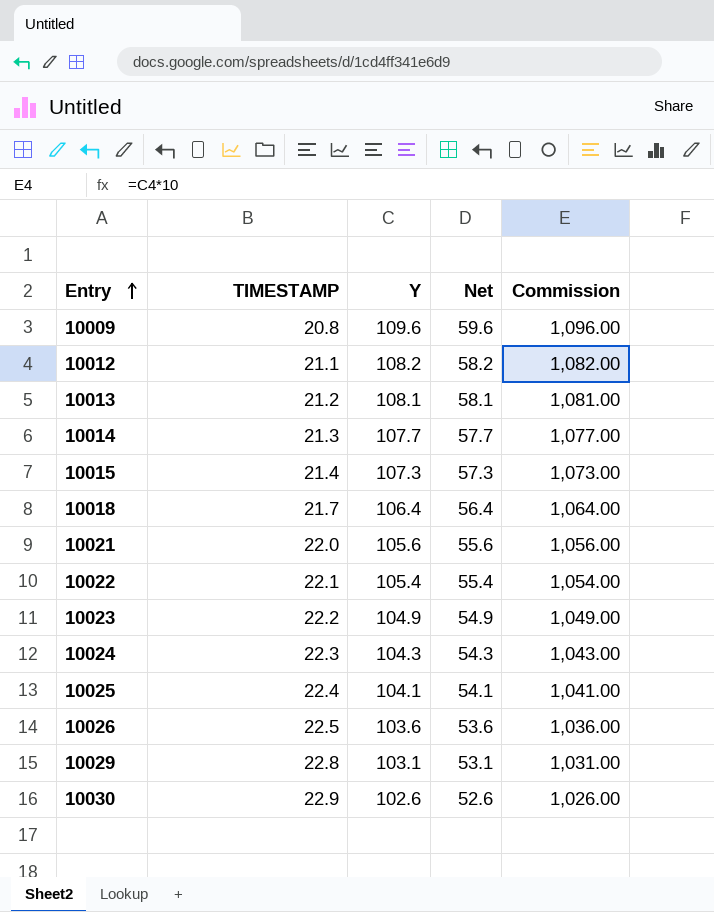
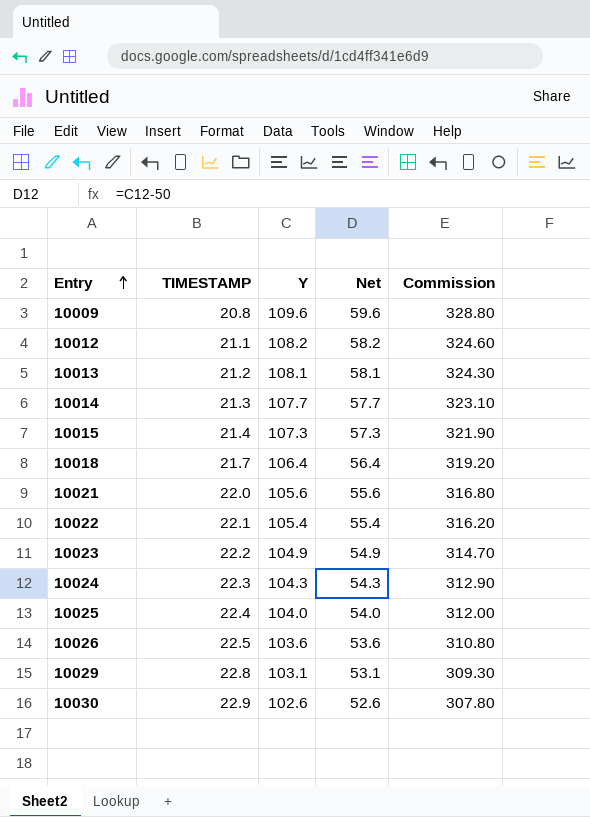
column Commission | formula: [Y] * 10 -> [Y] * 3
10025 | Y: 104.1 -> 104.0
10025 | Net: 54.1 -> 54.0

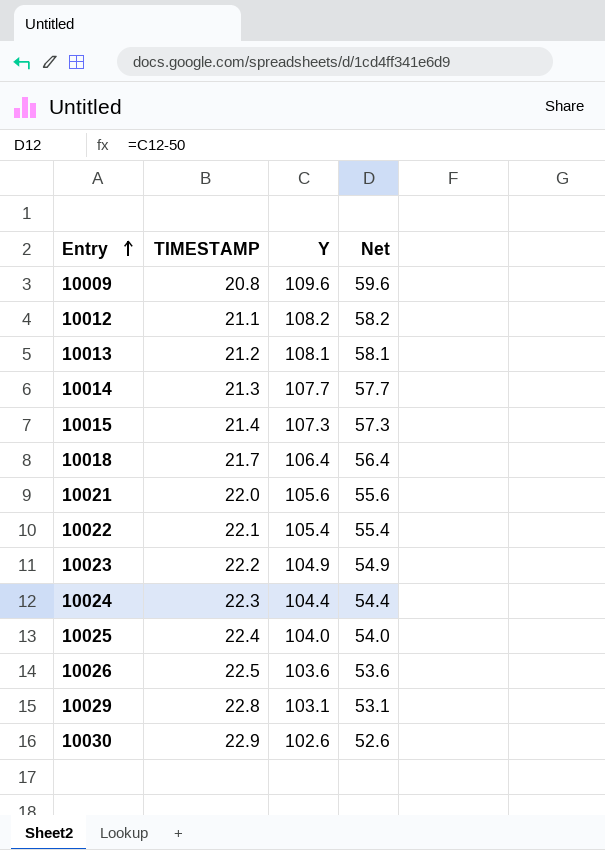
column Commission | formula: [Y] * 3 -> none
10024 | Y: 104.3 -> 104.4
10024 | Net: 54.3 -> 54.4

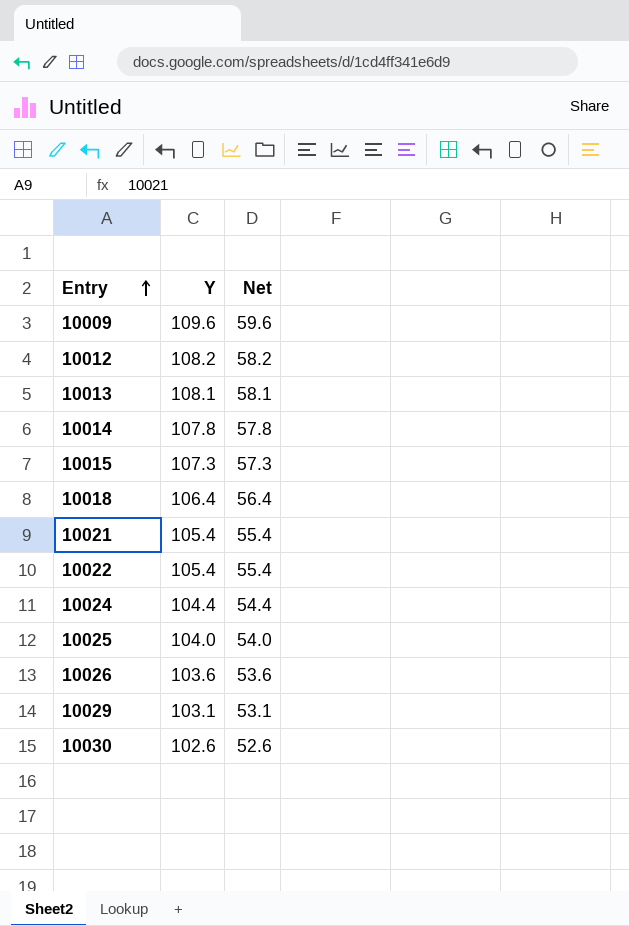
column TIMESTAMP | position: 2 -> none
row 10023: 22.2 | 104.9 | 54.9 -> none
10014 | Y: 107.7 -> 107.8
10014 | Net: 57.7 -> 57.8
10021 | Y: 105.6 -> 105.4
10021 | Net: 55.6 -> 55.4

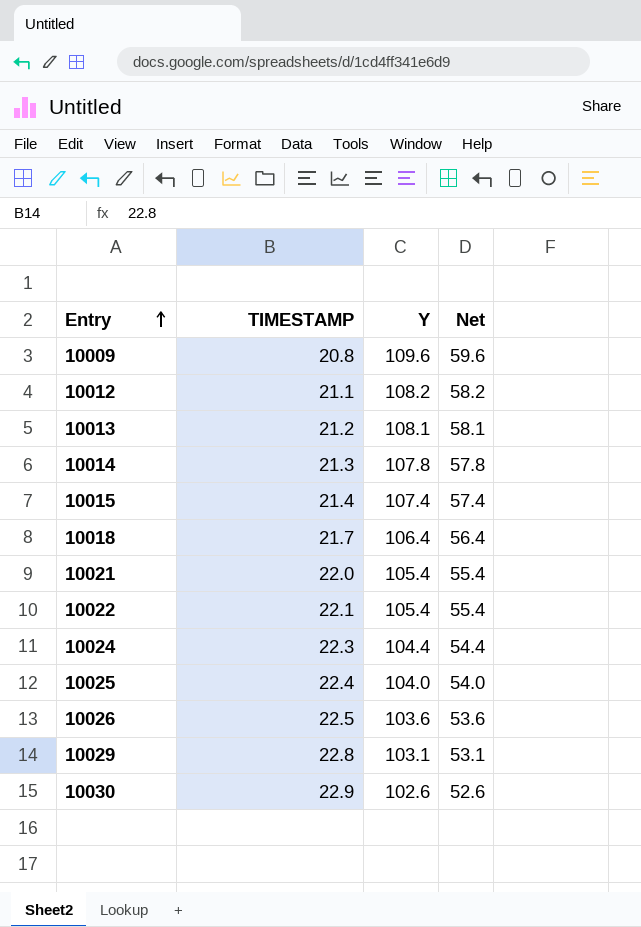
column TIMESTAMP | position: none -> 2
10015 | Y: 107.3 -> 107.4
10015 | Net: 57.3 -> 57.4

